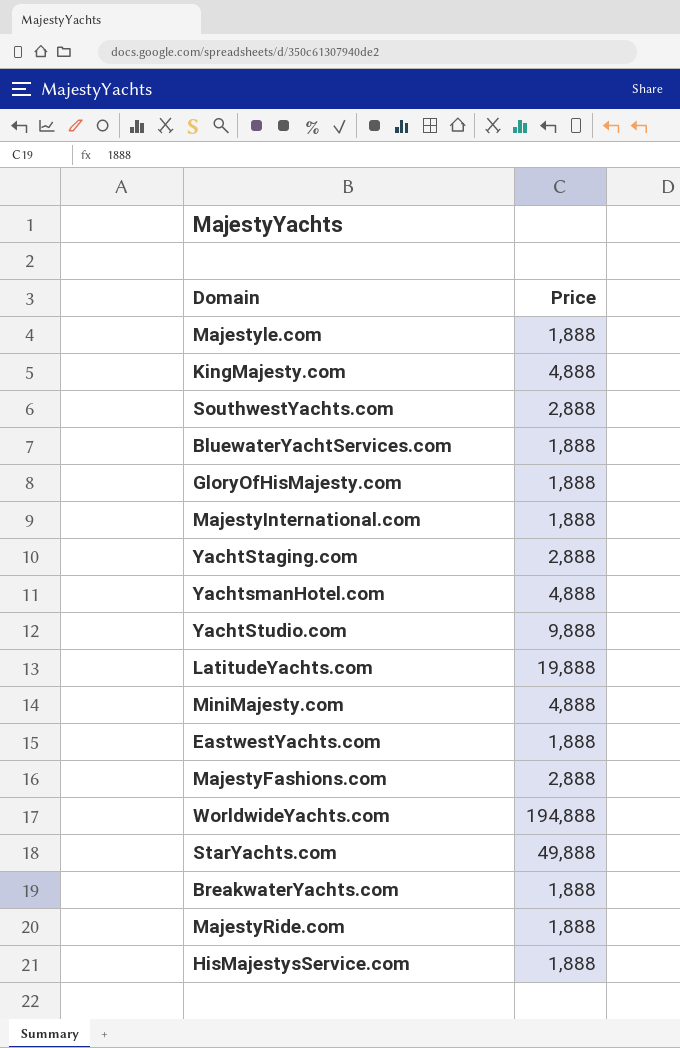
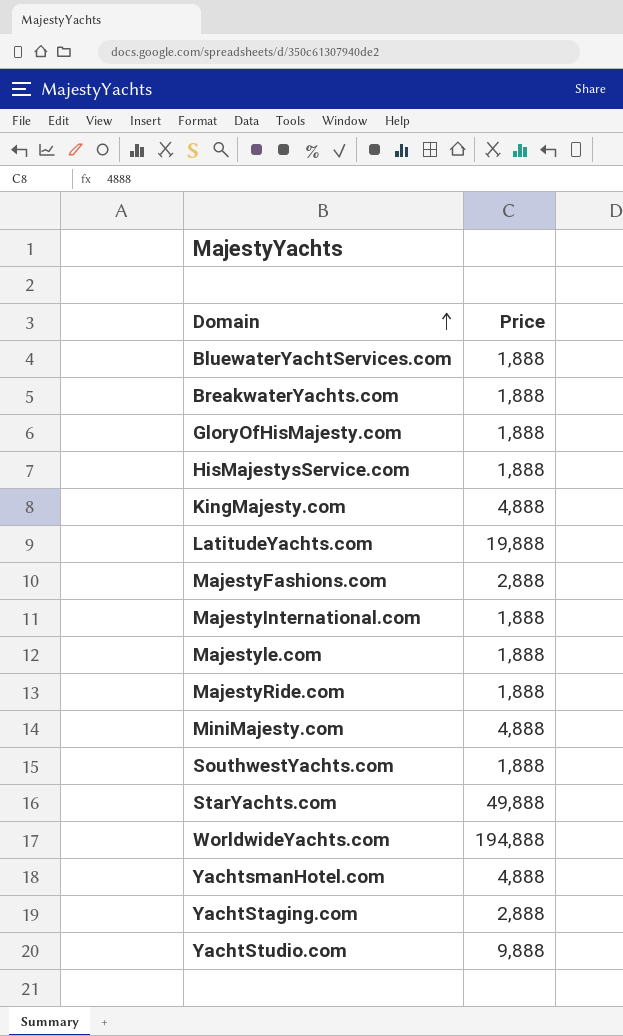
row order: none -> Domain ascending
row EastwestYachts.com: 1,888 -> none
SouthwestYachts.com | Price: 2,888 -> 1,888

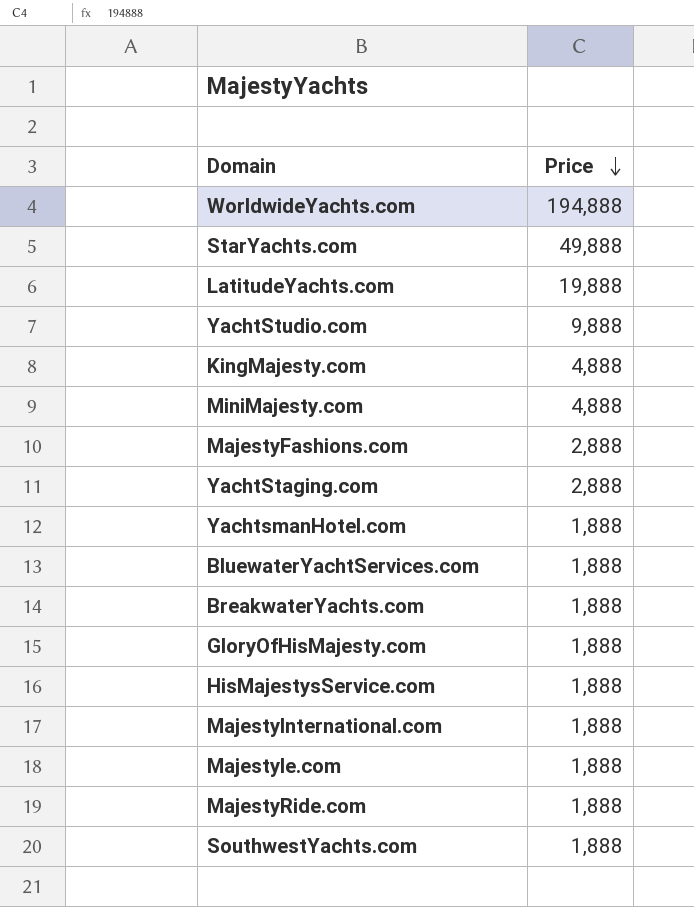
row order: Domain ascending -> Price descending
YachtsmanHotel.com | Price: 4,888 -> 1,888

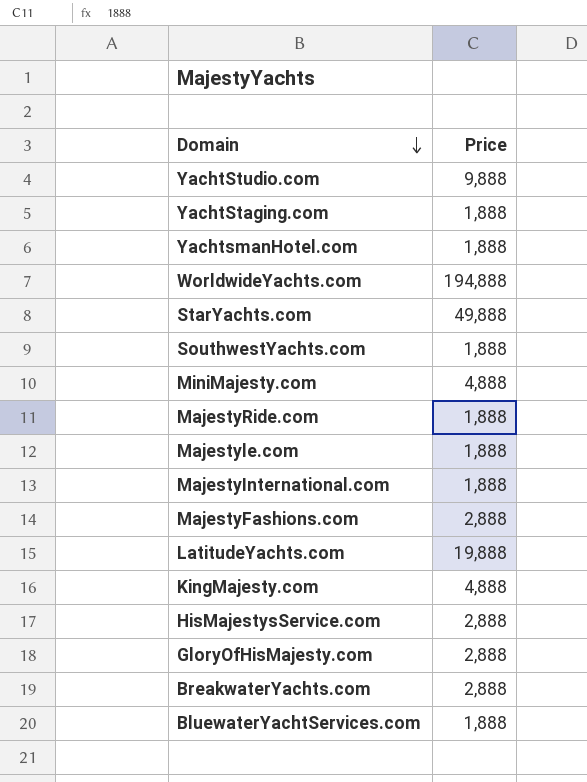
row order: Price descending -> Domain descending
YachtStaging.com | Price: 2,888 -> 1,888
HisMajestysService.com | Price: 1,888 -> 2,888
GloryOfHisMajesty.com | Price: 1,888 -> 2,888
BreakwaterYachts.com | Price: 1,888 -> 2,888

